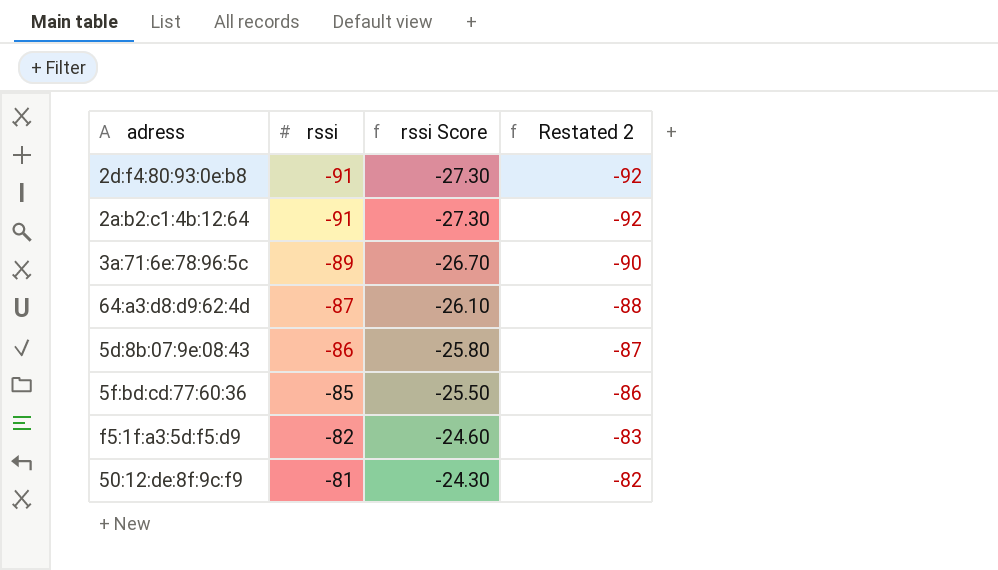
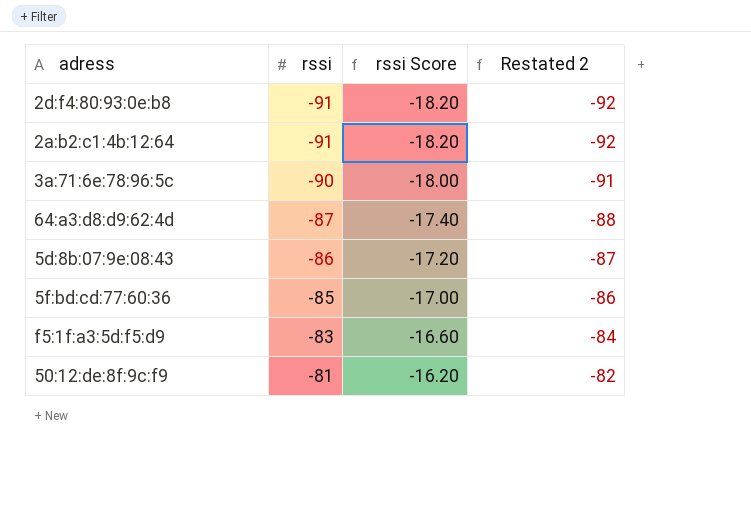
column rssi Score | formula: [rssi] * 0.3 -> [rssi] * 0.2
3a:71:6e:78:96:5c | rssi: -89 -> -90
3a:71:6e:78:96:5c | Restated 2: -90 -> -91
f5:1f:a3:5d:f5:d9 | rssi: -82 -> -83
f5:1f:a3:5d:f5:d9 | Restated 2: -83 -> -84

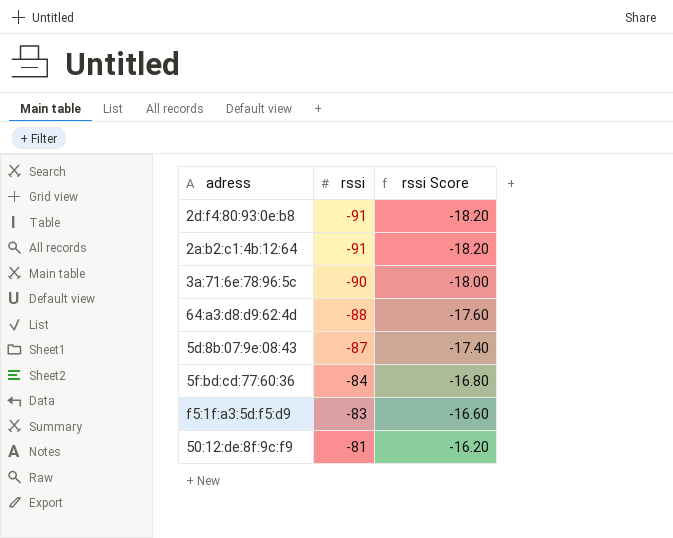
column Restated 2 | formula: [rssi] - 1 -> none
64:a3:d8:d9:62:4d | rssi: -87 -> -88
64:a3:d8:d9:62:4d | rssi Score: -17.40 -> -17.60
5d:8b:07:9e:08:43 | rssi: -86 -> -87
5d:8b:07:9e:08:43 | rssi Score: -17.20 -> -17.40
5f:bd:cd:77:60:36 | rssi: -85 -> -84
5f:bd:cd:77:60:36 | rssi Score: -17.00 -> -16.80

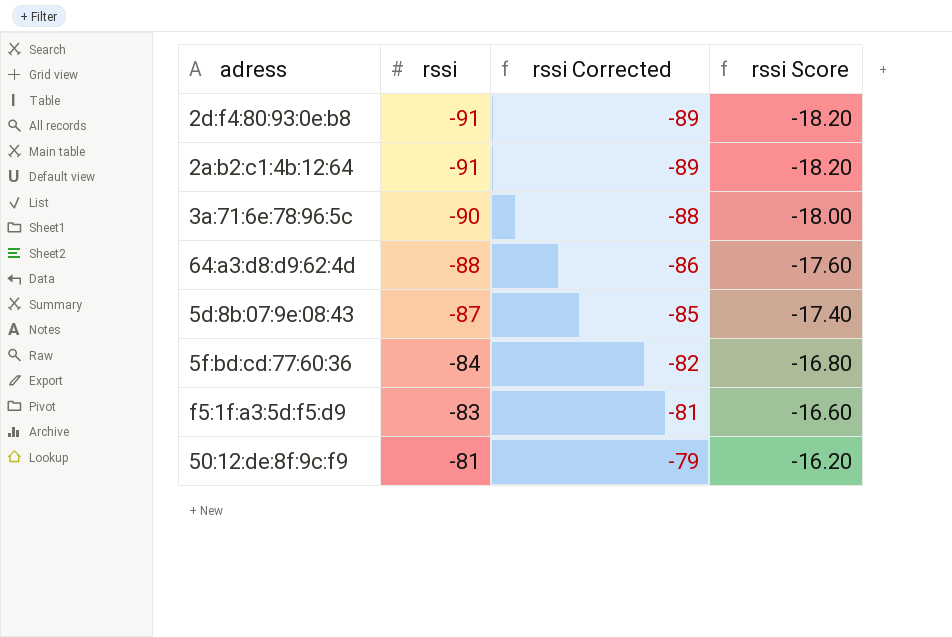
column rssi Corrected | formula: none -> [rssi] + 2

